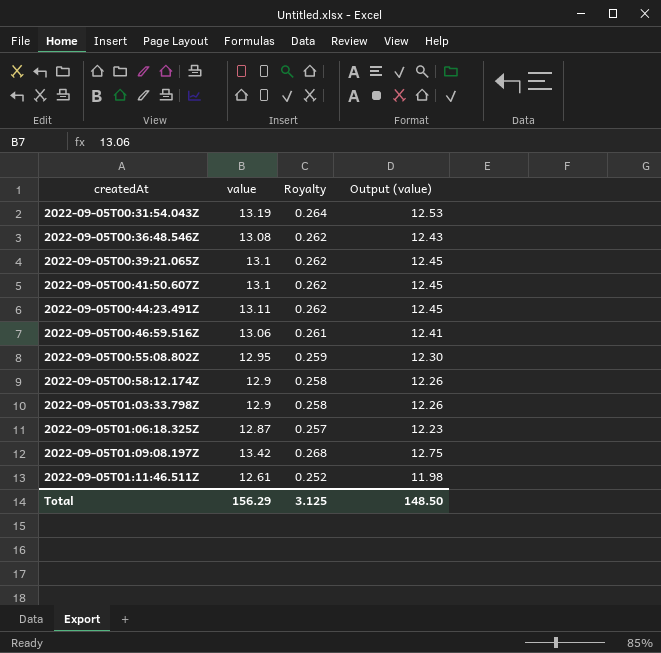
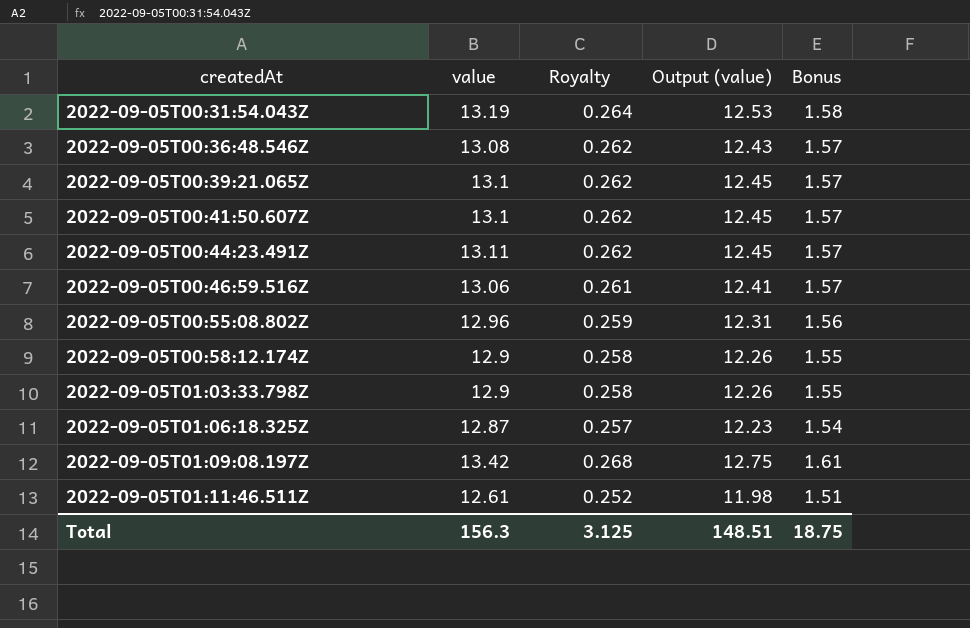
column Bonus | formula: none -> [value] * 0.12
2022-09-05T00:55:08.802Z | value: 12.95 -> 12.96
2022-09-05T00:55:08.802Z | Output (value): 12.30 -> 12.31
Total | value: 156.29 -> 156.3
Total | Output (value): 148.50 -> 148.51

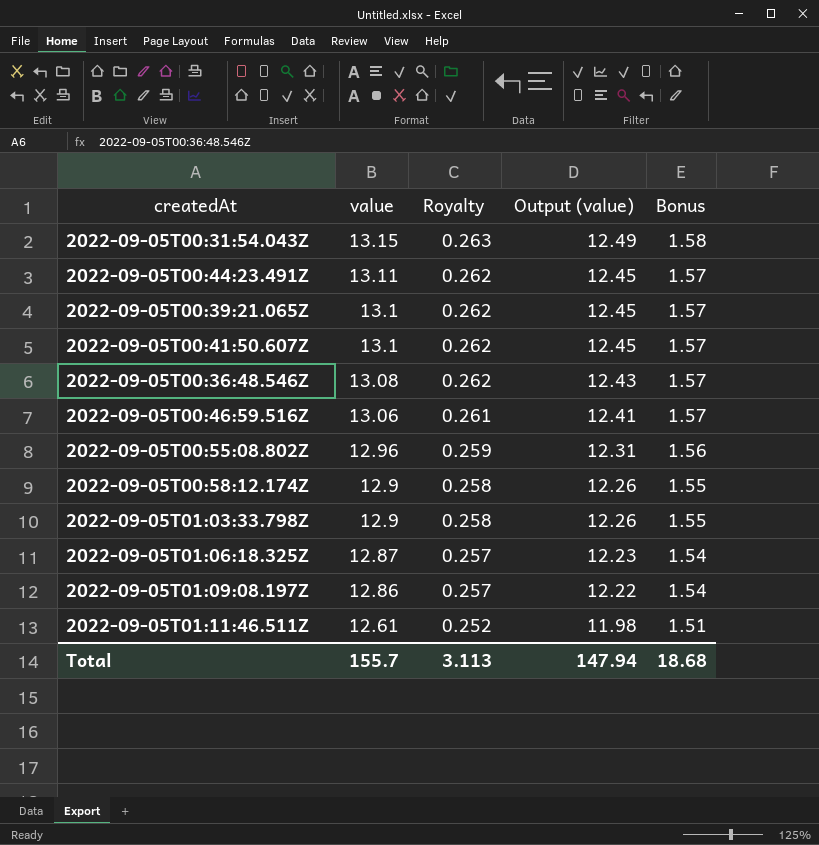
row order: createdAt ascending -> value descending
2022-09-05T00:31:54.043Z | value: 13.19 -> 13.15
2022-09-05T00:31:54.043Z | Royalty: 0.264 -> 0.263
2022-09-05T00:31:54.043Z | Output (value): 12.53 -> 12.49
2022-09-05T01:09:08.197Z | value: 13.42 -> 12.86
2022-09-05T01:09:08.197Z | Royalty: 0.268 -> 0.257
2022-09-05T01:09:08.197Z | Output (value): 12.75 -> 12.22
2022-09-05T01:09:08.197Z | Bonus: 1.61 -> 1.54
Total | value: 156.3 -> 155.7
Total | Royalty: 3.125 -> 3.113
Total | Output (value): 148.51 -> 147.94
Total | Bonus: 18.75 -> 18.68

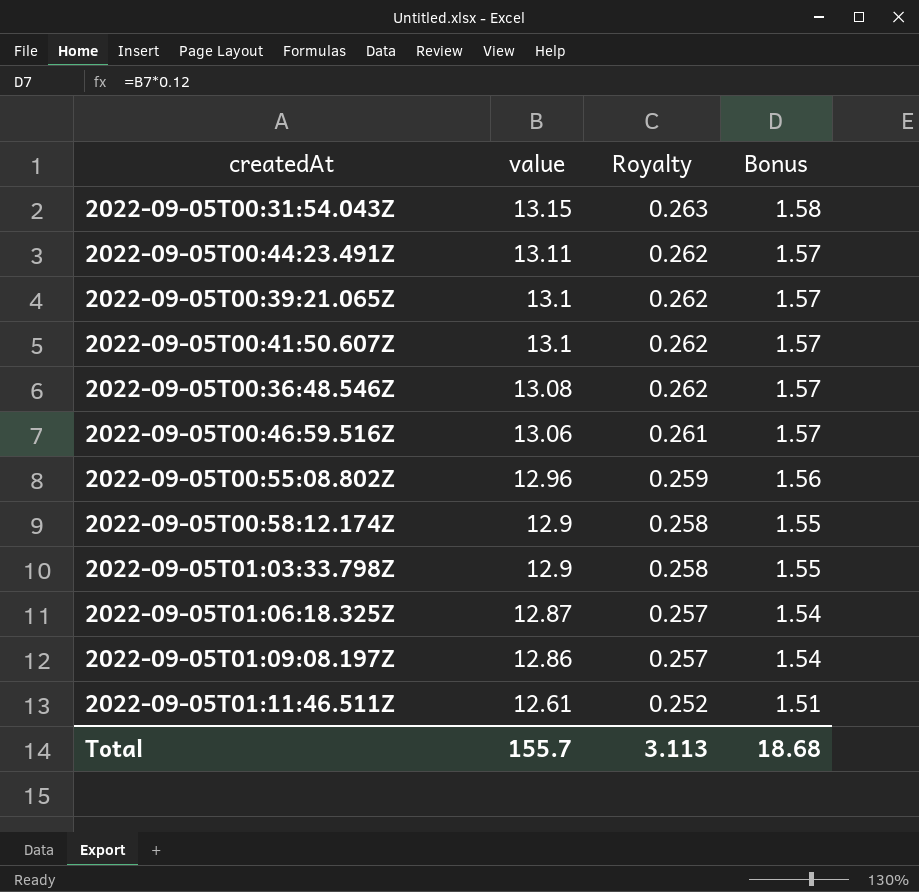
column Output (value) | formula: [value] * 0.95 -> none

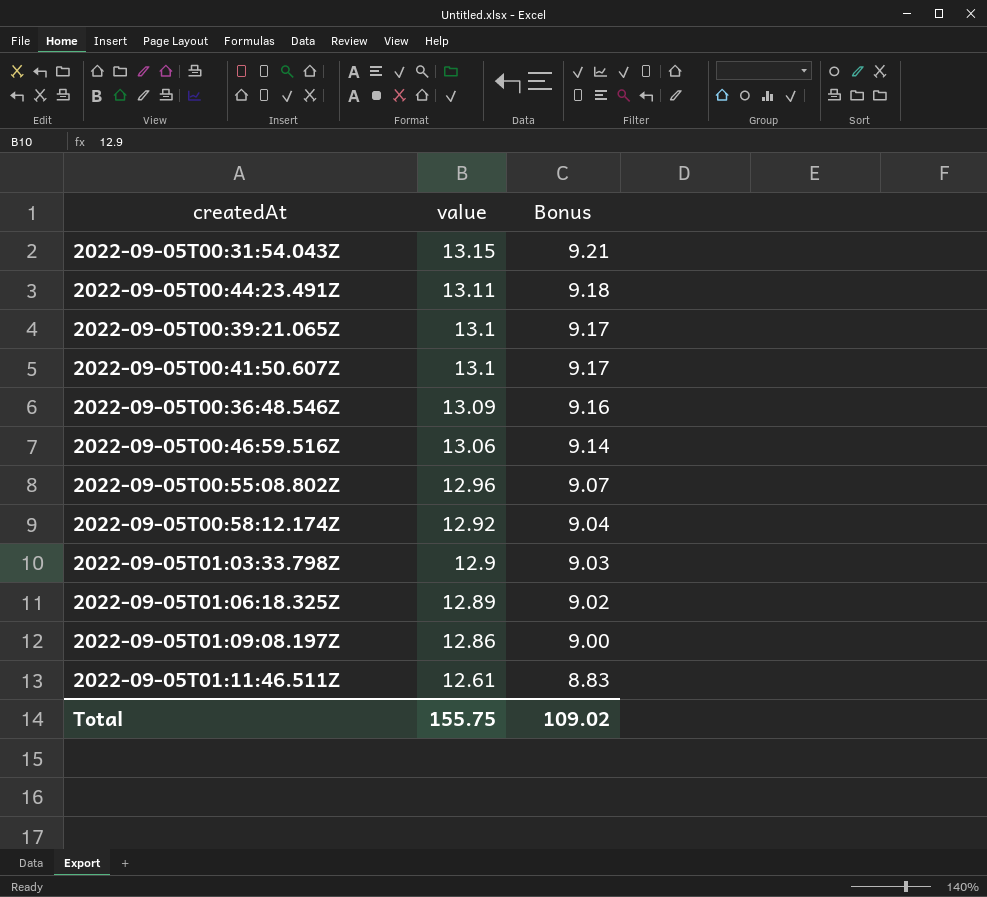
column Royalty | formula: [value] * 0.02 -> none
column Bonus | formula: [value] * 0.12 -> [value] * 0.7
2022-09-05T00:36:48.546Z | value: 13.08 -> 13.09
2022-09-05T00:58:12.174Z | value: 12.9 -> 12.92
2022-09-05T01:06:18.325Z | value: 12.87 -> 12.89
Total | value: 155.7 -> 155.75
Total | Bonus: 18.68 -> 109.02

